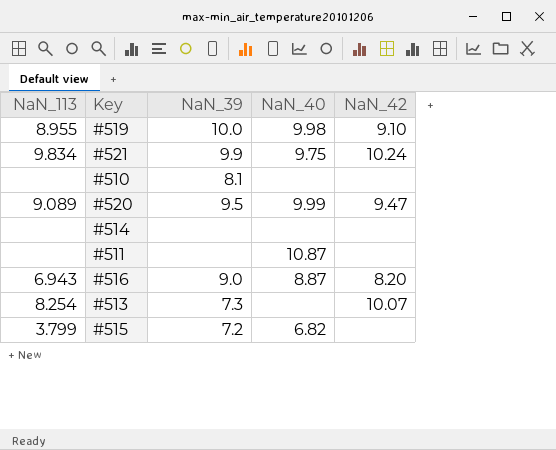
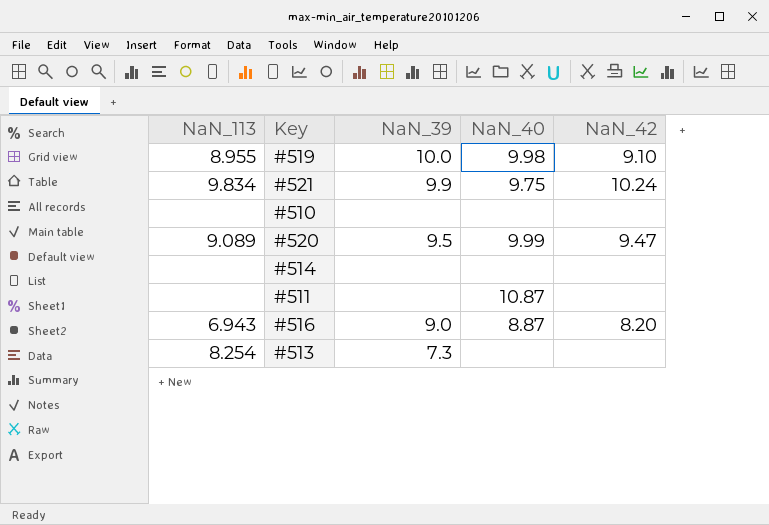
row #515: 3.799 | 7.2 | 6.82 | none -> none
#510 | NaN_39: 8.1 -> none
#513 | NaN_42: 10.07 -> none

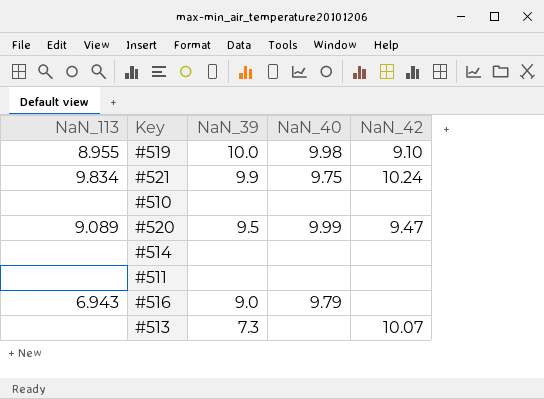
#511 | NaN_40: 10.87 -> none
#516 | NaN_40: 8.87 -> 9.79
#516 | NaN_42: 8.20 -> none
#513 | NaN_113: 8.254 -> none
#513 | NaN_42: none -> 10.07

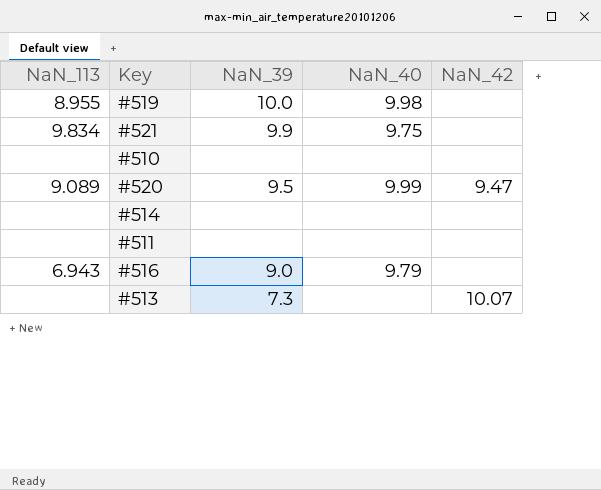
#519 | NaN_42: 9.10 -> none
#521 | NaN_42: 10.24 -> none

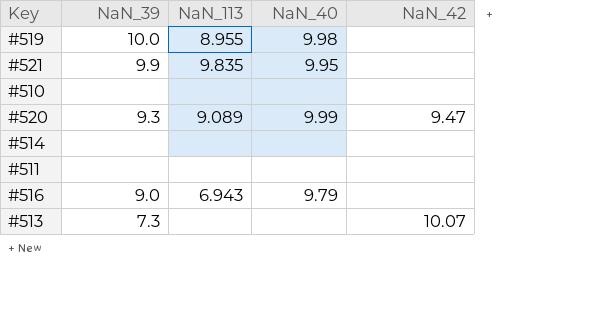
column NaN_113 | position: 1 -> 3
#521 | NaN_113: 9.834 -> 9.835
#521 | NaN_40: 9.75 -> 9.95
#520 | NaN_39: 9.5 -> 9.3

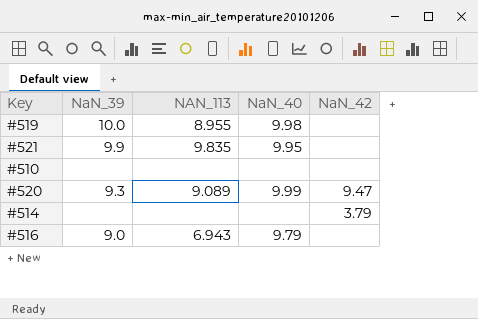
column name: NaN_113 -> NAN_113
row #511: none | none | none | none -> none
row #513: 7.3 | none | none | 10.07 -> none
#514 | NaN_42: none -> 3.79

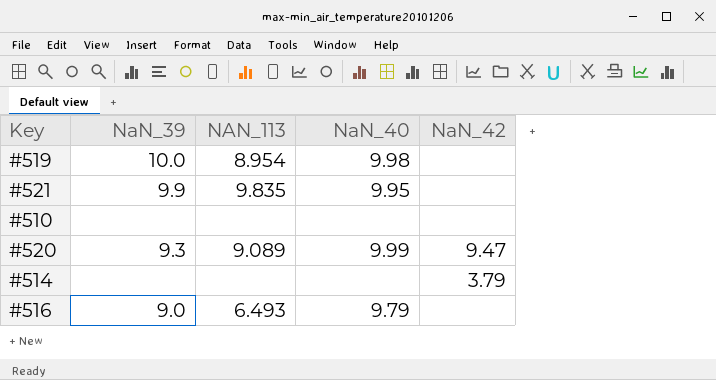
#519 | NAN_113: 8.955 -> 8.954
#516 | NAN_113: 6.943 -> 6.493

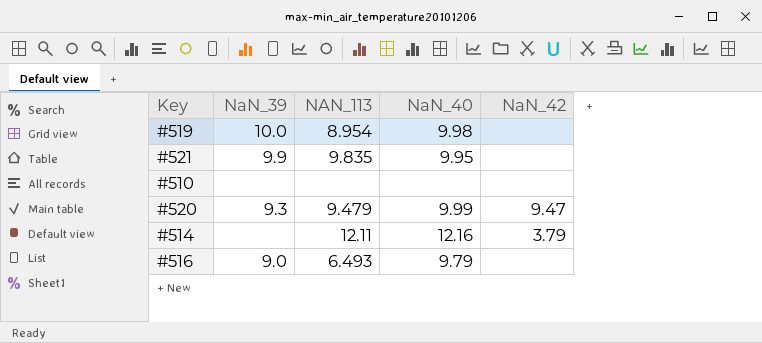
#520 | NAN_113: 9.089 -> 9.479
#514 | NAN_113: none -> 12.11
#514 | NaN_40: none -> 12.16

